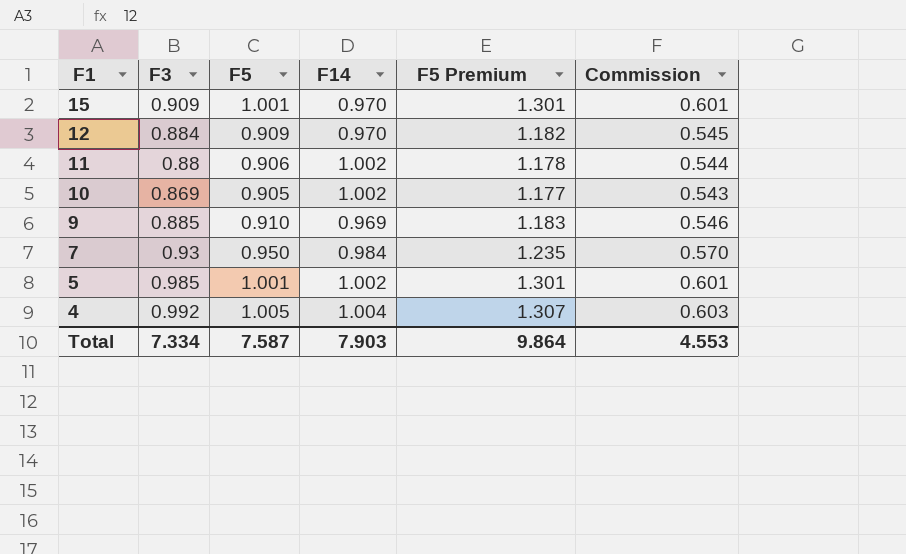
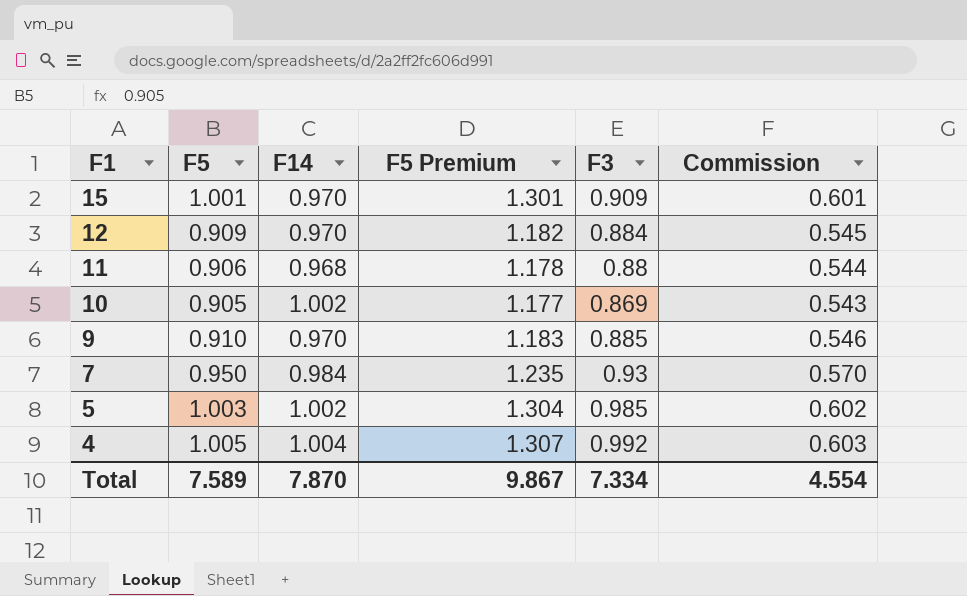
column F3 | position: 2 -> 5
11 | F14: 1.002 -> 0.968
9 | F14: 0.969 -> 0.970
5 | F5: 1.001 -> 1.003
5 | F5 Premium: 1.301 -> 1.304
5 | Commission: 0.601 -> 0.602
Total | F5: 7.587 -> 7.589
Total | F14: 7.903 -> 7.870
Total | F5 Premium: 9.864 -> 9.867
Total | Commission: 4.553 -> 4.554

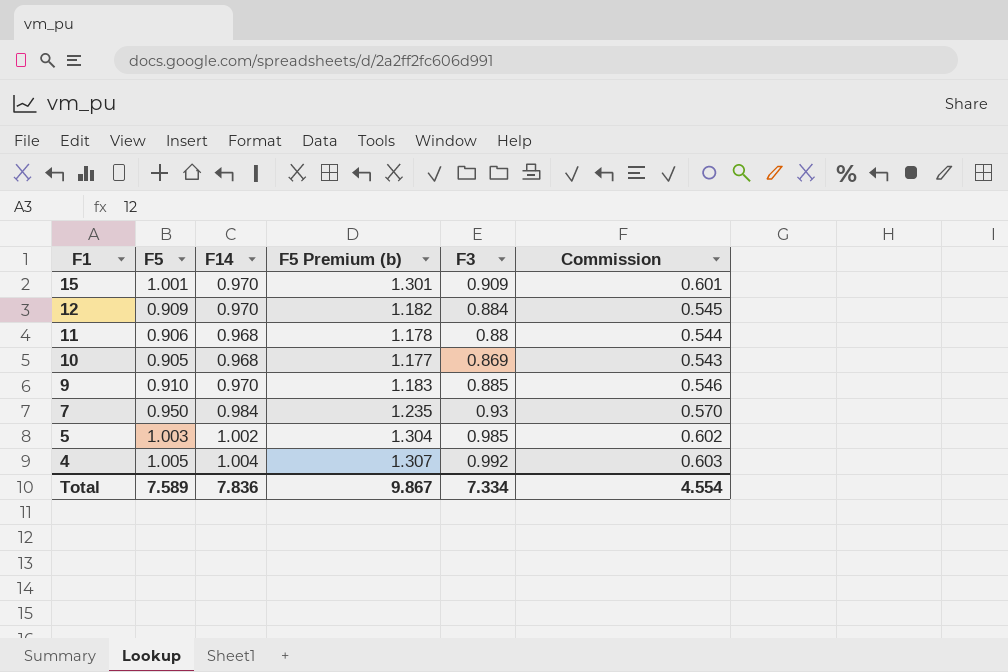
column name: F5 Premium -> F5 Premium (b)
10 | F14: 1.002 -> 0.968
Total | F14: 7.870 -> 7.836

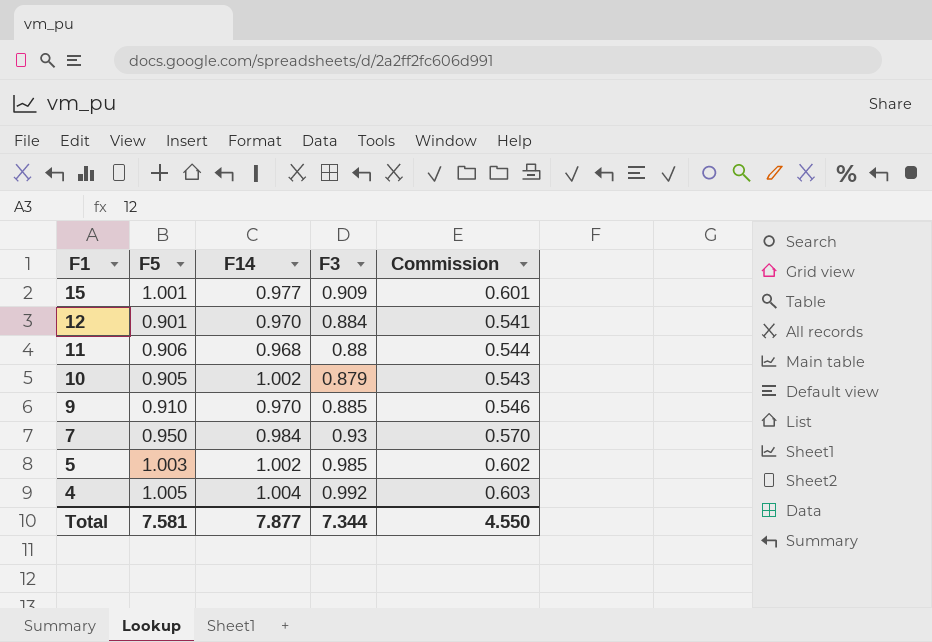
column F5 Premium (b) | formula: [F5] * 1.3 -> none
15 | F14: 0.970 -> 0.977
12 | F5: 0.909 -> 0.901
12 | Commission: 0.545 -> 0.541
10 | F14: 0.968 -> 1.002
10 | F3: 0.869 -> 0.879
Total | F5: 7.589 -> 7.581
Total | F14: 7.836 -> 7.877
Total | F3: 7.334 -> 7.344
Total | Commission: 4.554 -> 4.550

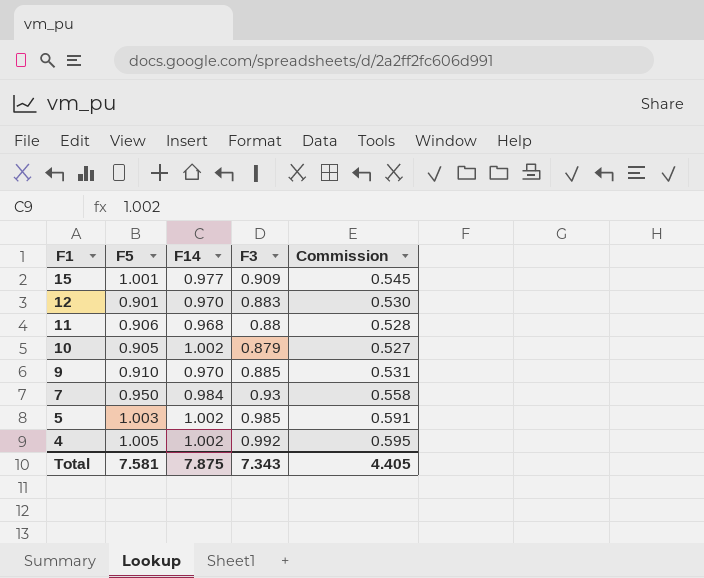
column Commission | formula: [F5] * 0.6 -> [F3] * 0.6
12 | F3: 0.884 -> 0.883
4 | F14: 1.004 -> 1.002
Total | F14: 7.877 -> 7.875
Total | F3: 7.344 -> 7.343
Total | Commission: 4.550 -> 4.405

